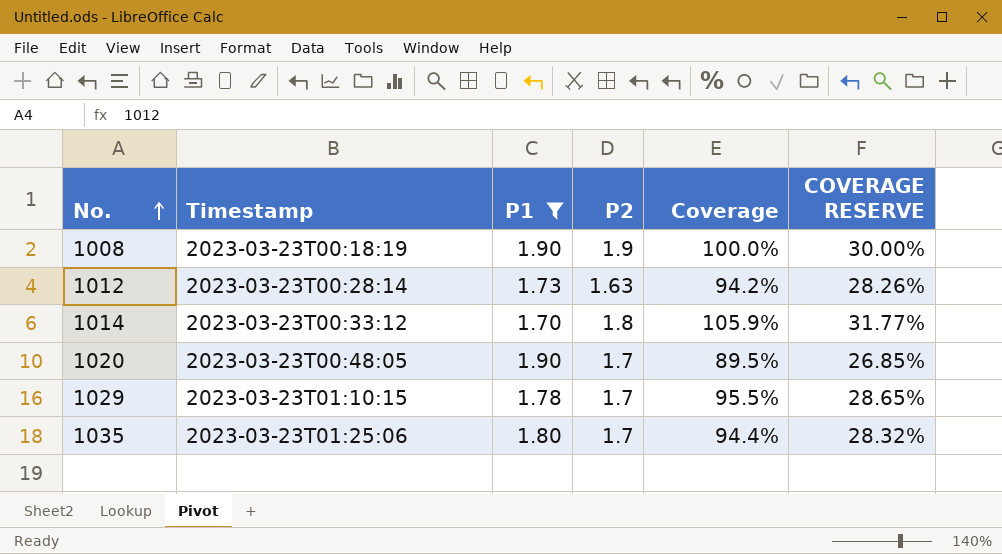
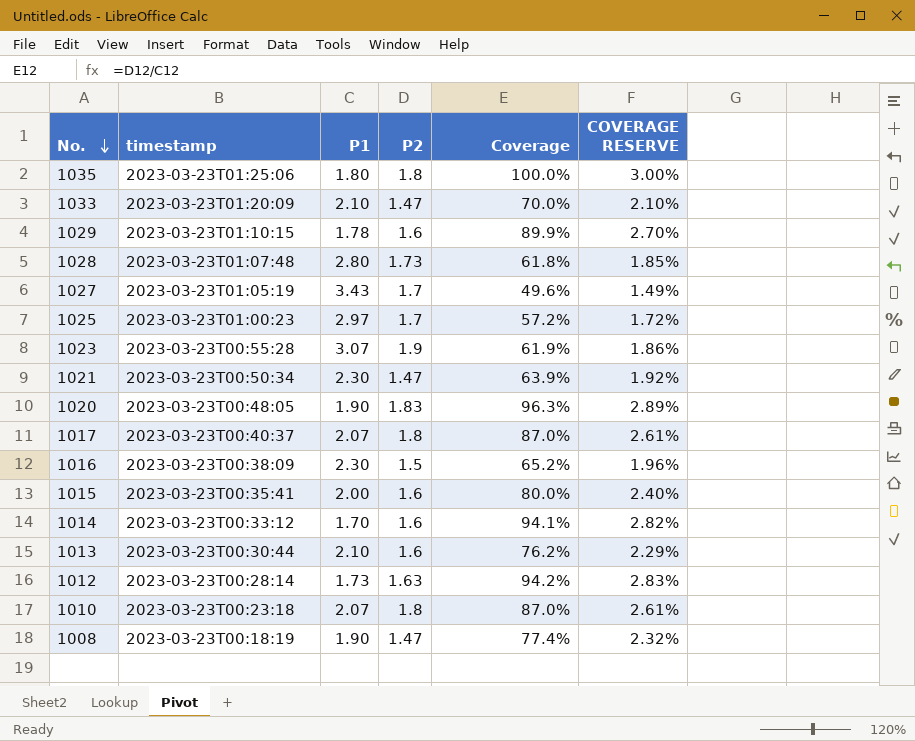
filter: P1 <= 1.90 -> none
row order: No. ascending -> No. descending
column name: Timestamp -> timestamp
column COVERAGE RESERVE | formula: [Coverage] * 0.3 -> [Coverage] * 0.03
1035 | P2: 1.7 -> 1.8
1035 | Coverage: 94.4% -> 100.0%
1029 | P2: 1.7 -> 1.6
1029 | Coverage: 95.5% -> 89.9%
1020 | P2: 1.7 -> 1.83
1020 | Coverage: 89.5% -> 96.3%
1014 | P2: 1.8 -> 1.6
1014 | Coverage: 105.9% -> 94.1%
1008 | P2: 1.9 -> 1.47
1008 | Coverage: 100.0% -> 77.4%

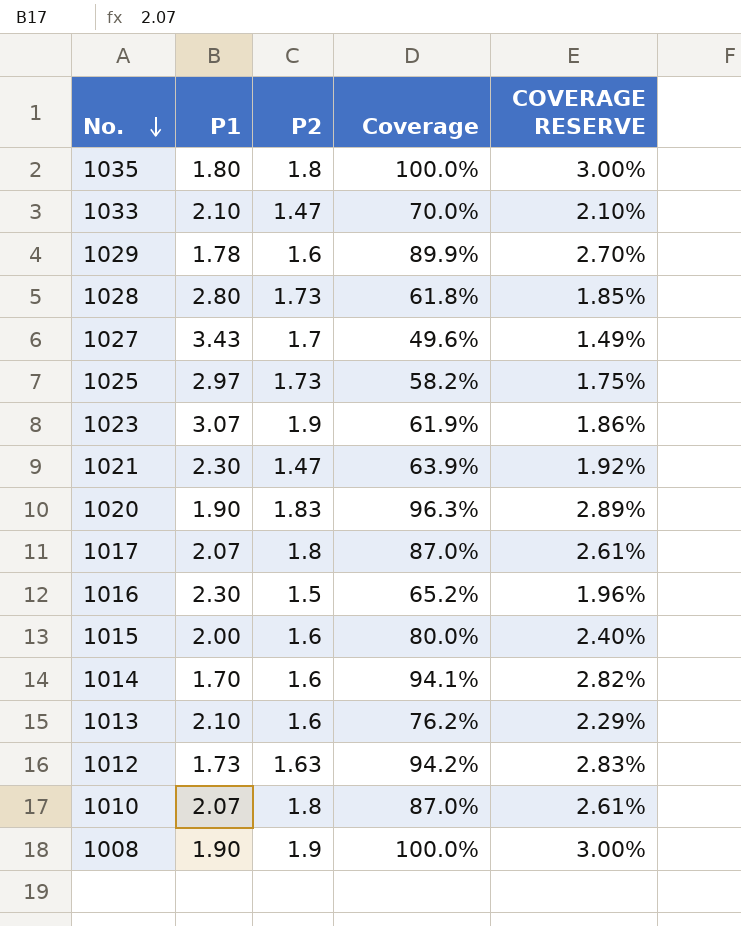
column timestamp | position: 2 -> none
1025 | P2: 1.7 -> 1.73
1025 | Coverage: 57.2% -> 58.2%
1025 | COVERAGE RESERVE: 1.72% -> 1.75%
1008 | P2: 1.47 -> 1.9
1008 | Coverage: 77.4% -> 100.0%
1008 | COVERAGE RESERVE: 2.32% -> 3.00%

